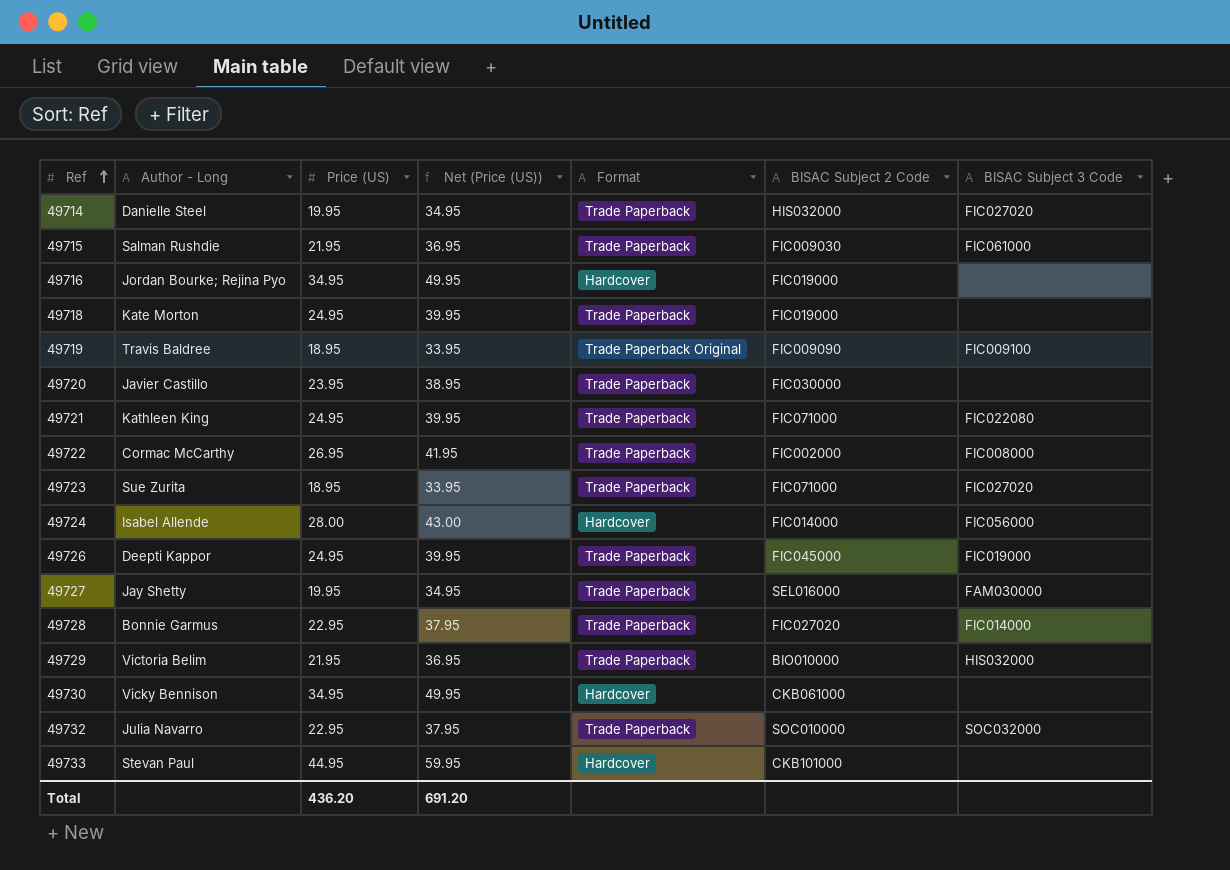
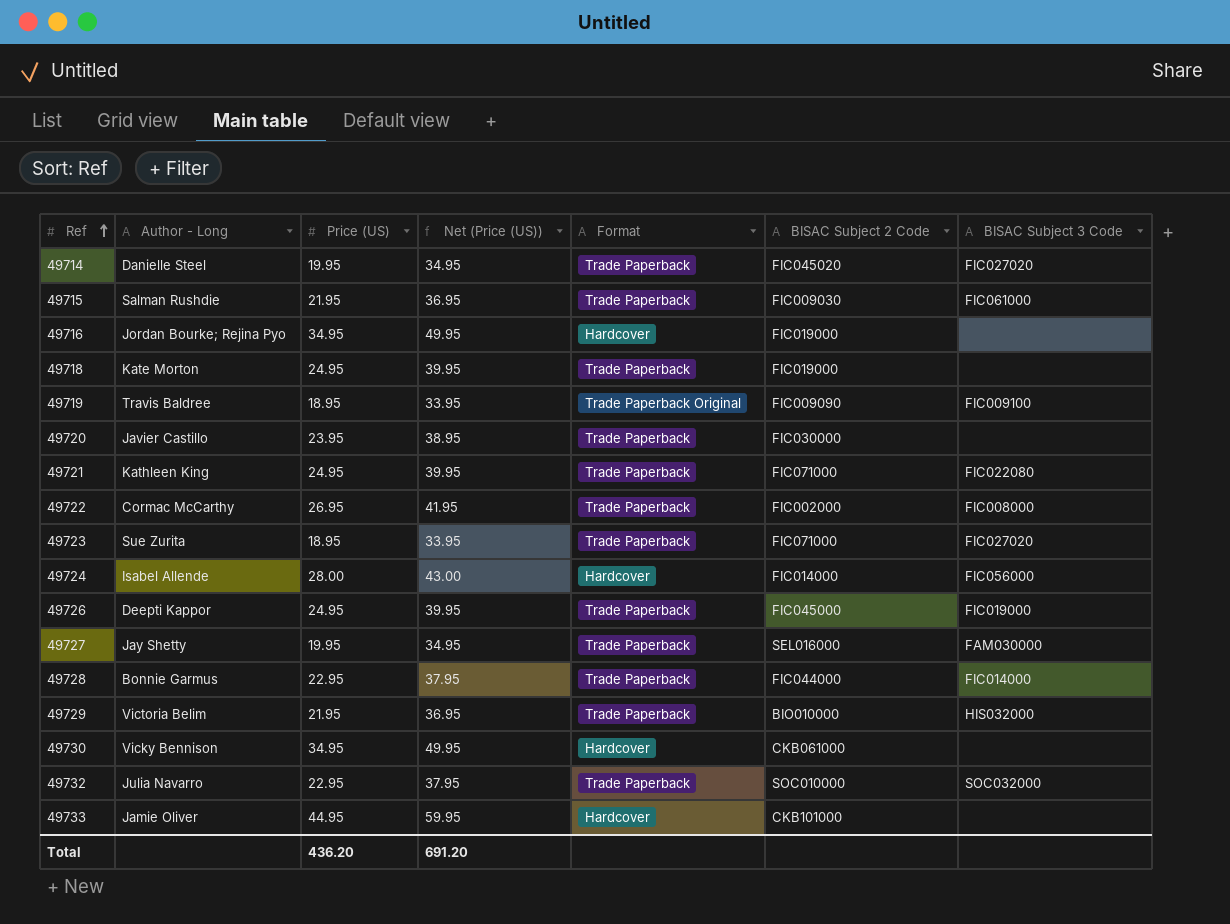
49714 | BISAC Subject 2 Code: HIS032000 -> FIC045020
49728 | BISAC Subject 2 Code: FIC027020 -> FIC044000
49733 | Author - Long: Stevan Paul -> Jamie Oliver

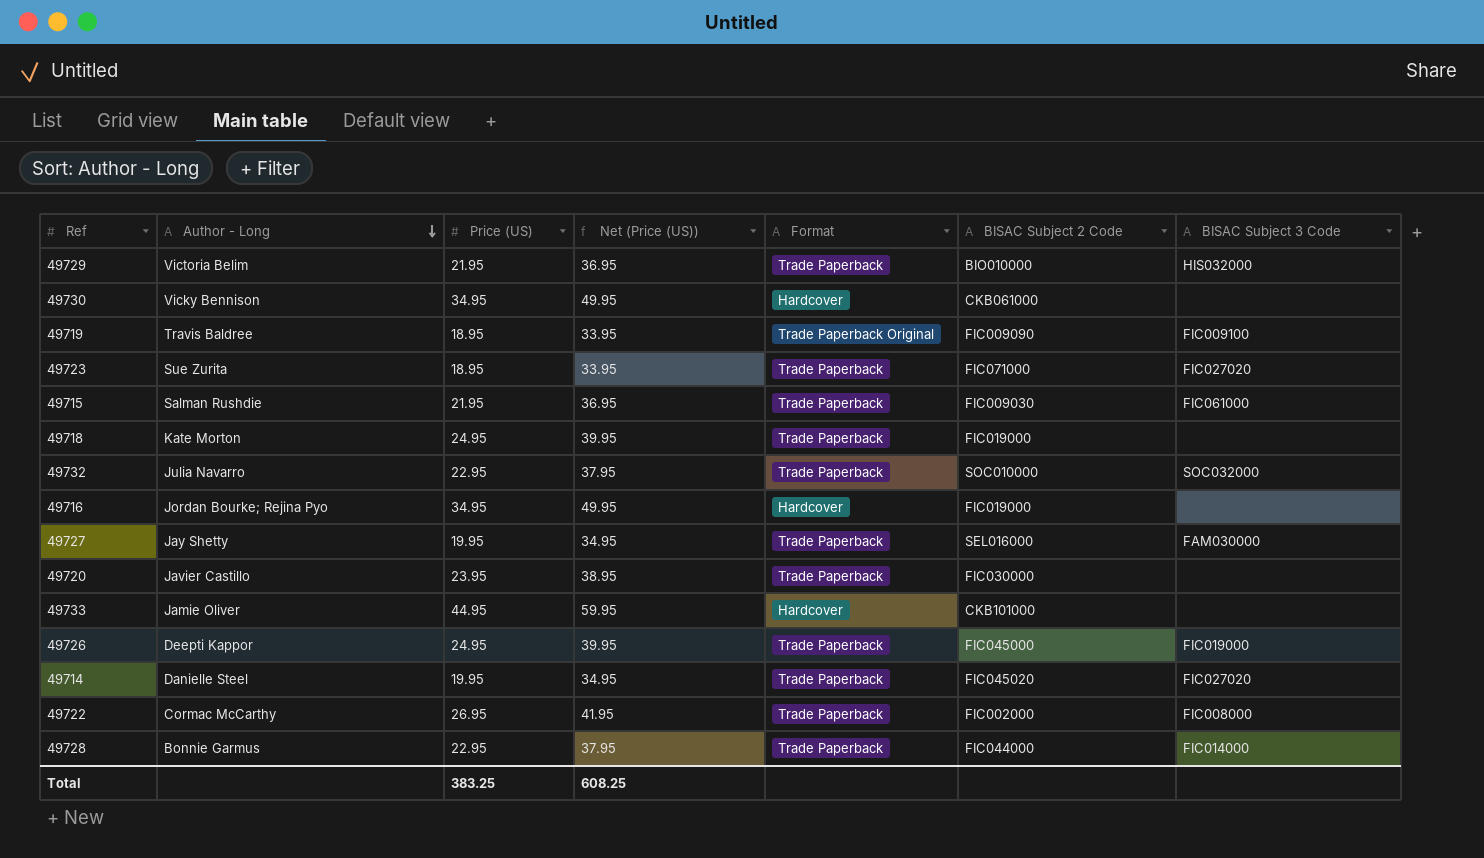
row order: Ref ascending -> Author - Long descending
row 49721: Kathleen King | 24.95 | 39.95 | Trade Paperback | FIC071000 | FIC022080 -> none
row 49724: Isabel Allende | 28.00 | 43.00 | Hardcover | FIC014000 | FIC056000 -> none
Total | Price (US): 436.20 -> 383.25
Total | Net (Price (US)): 691.20 -> 608.25

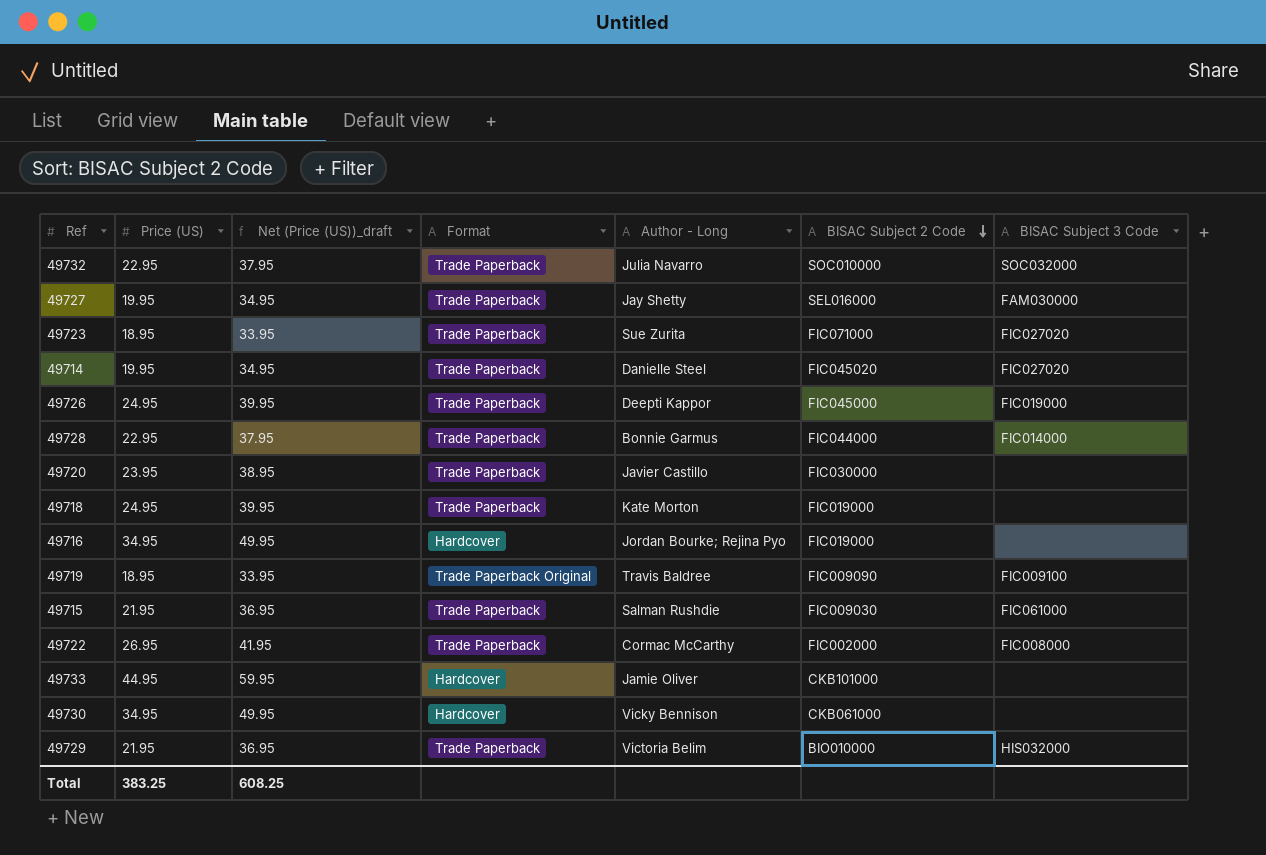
row order: Author - Long descending -> BISAC Subject 2 Code descending
column name: Net (Price (US)) -> Net (Price (US))_draft
column Author - Long | position: 2 -> 5

